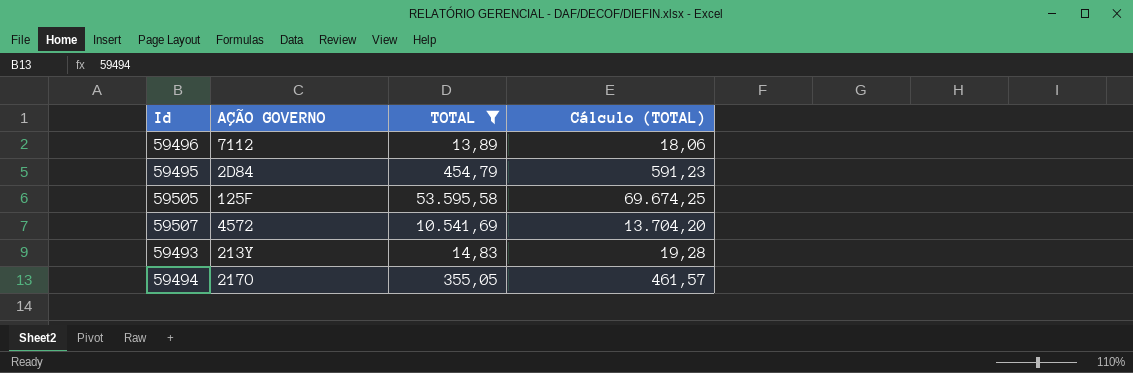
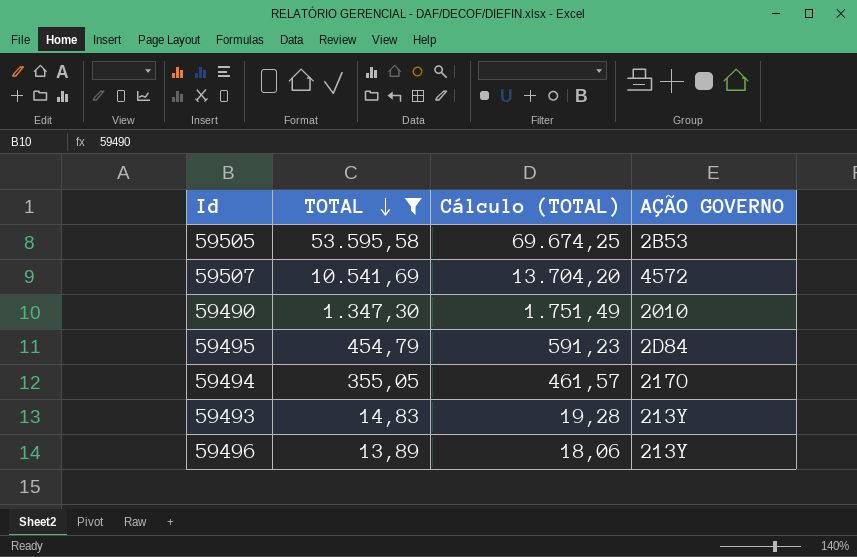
row order: none -> TOTAL descending
column AÇÃO GOVERNO | position: 2 -> 4
59505 | AÇÃO GOVERNO: 125F -> 2B53
row 59490: none -> 1.347,30 | 1.751,49 | 2010
59496 | AÇÃO GOVERNO: 7112 -> 213Y

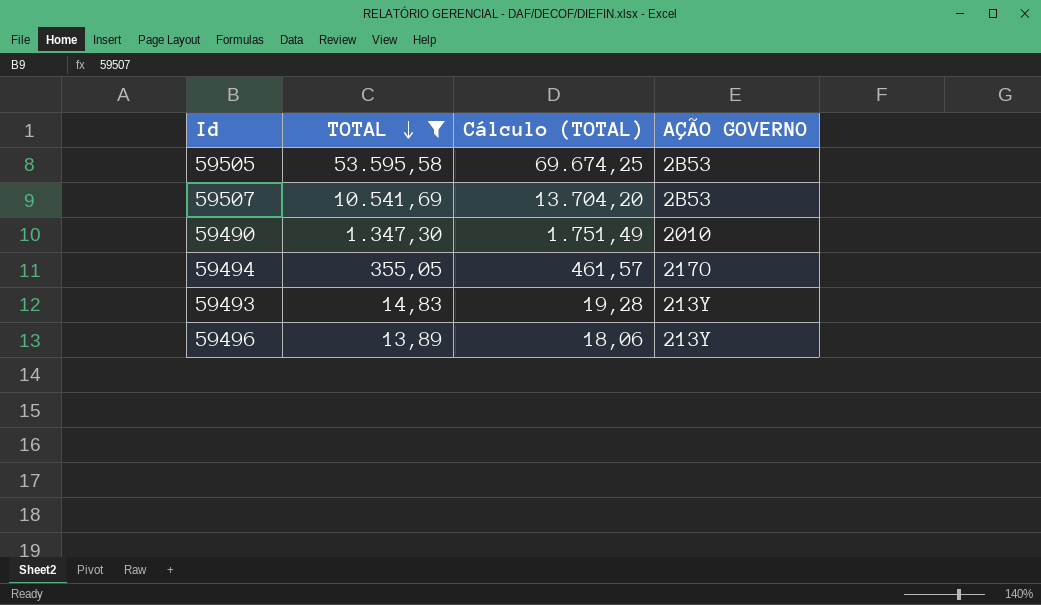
row 59495: 454,79 | 591,23 | 2D84 -> none
59507 | AÇÃO GOVERNO: 4572 -> 2B53

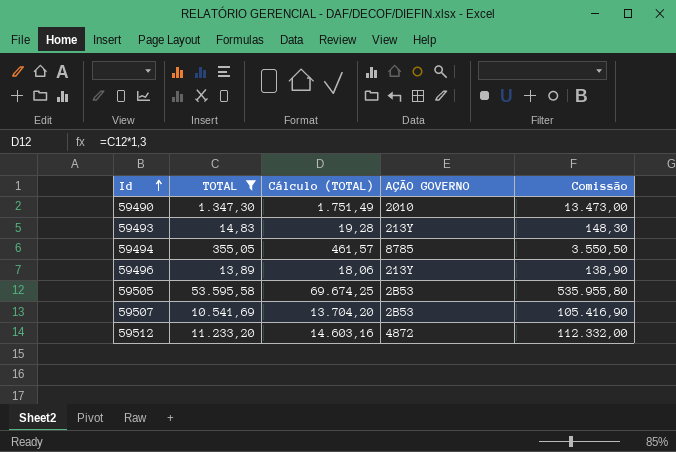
row order: TOTAL descending -> Id ascending
column Comissão | formula: none -> [TOTAL] * 10
59494 | AÇÃO GOVERNO: 217O -> 8785
row 59512: none -> 11.233,20 | 14.603,16 | 4872 | 112.332,00

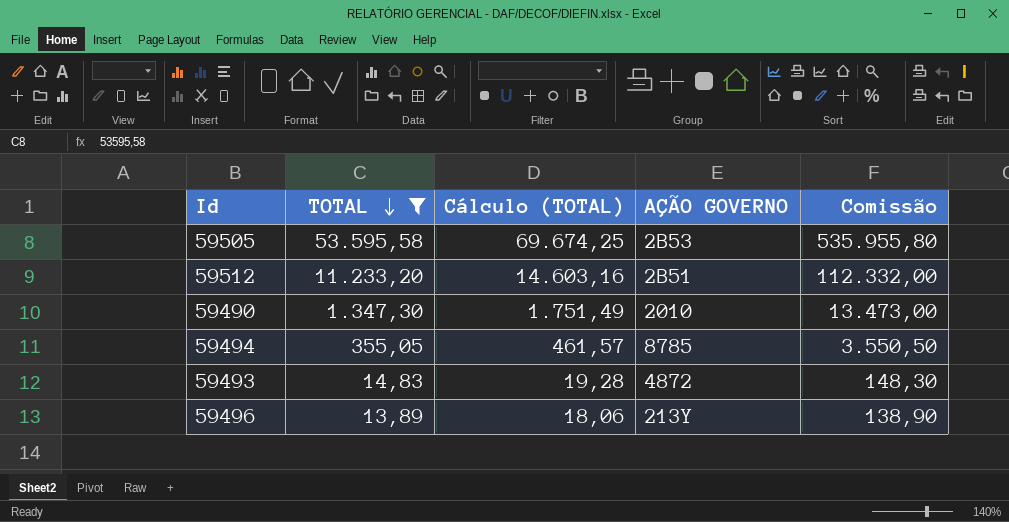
row order: Id ascending -> TOTAL descending
row 59507: 10.541,69 | 13.704,20 | 2B53 | 105.416,90 -> none
59512 | AÇÃO GOVERNO: 4872 -> 2B51
59493 | AÇÃO GOVERNO: 213Y -> 4872

